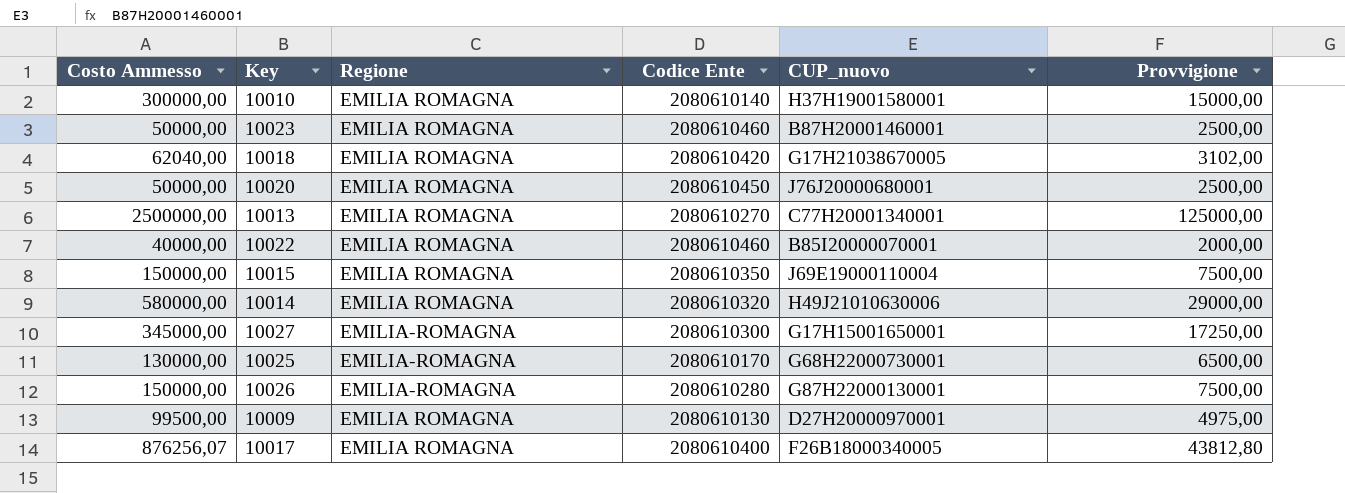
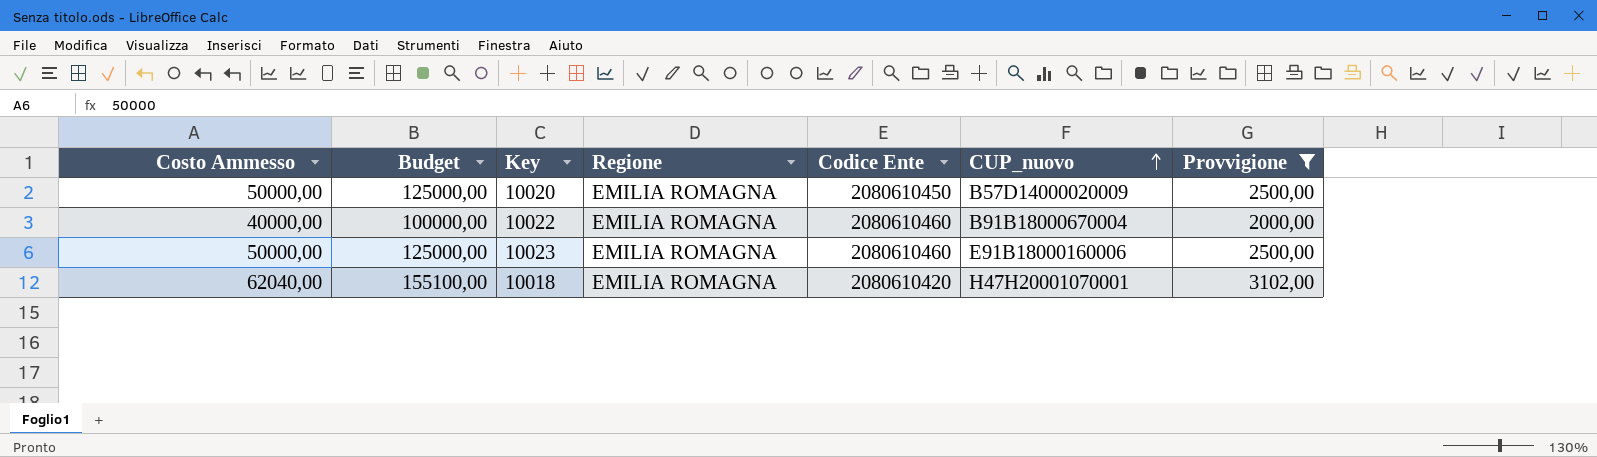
filter: none -> Provvigione <= 3102,00
row order: none -> CUP_nuovo ascending
column Budget | formula: none -> [Costo Ammesso] * 2,5
10020 | CUP_nuovo: J76J20000680001 -> B57D14000020009
10022 | CUP_nuovo: B85I20000070001 -> B91B18000670004
10023 | CUP_nuovo: B87H20001460001 -> E91B18000160006
10018 | CUP_nuovo: G17H21038670005 -> H47H20001070001

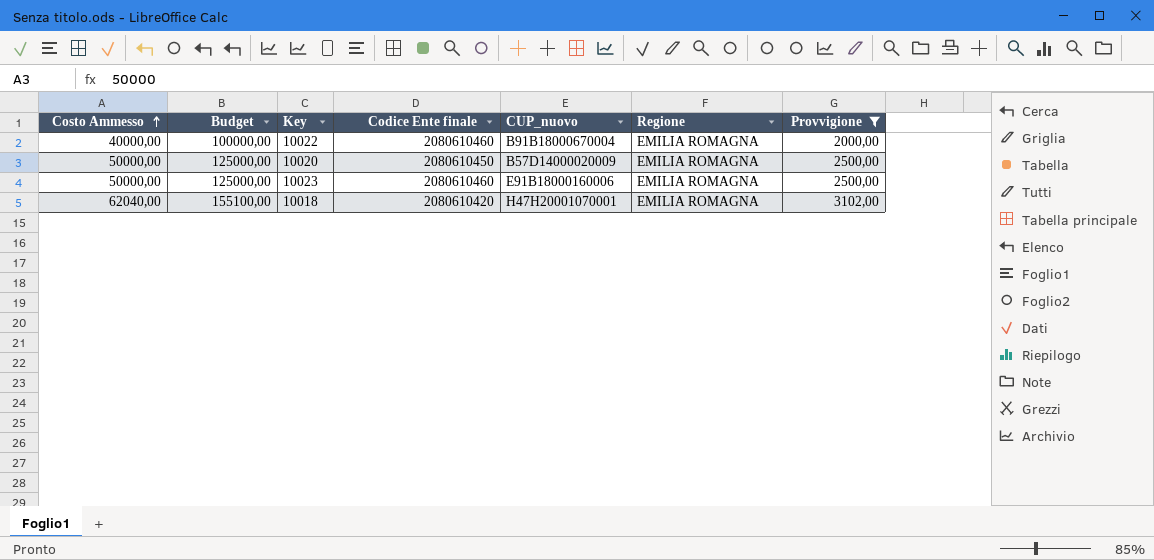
row order: CUP_nuovo ascending -> Costo Ammesso ascending
column name: Codice Ente -> Codice Ente finale
column Regione | position: 4 -> 6

